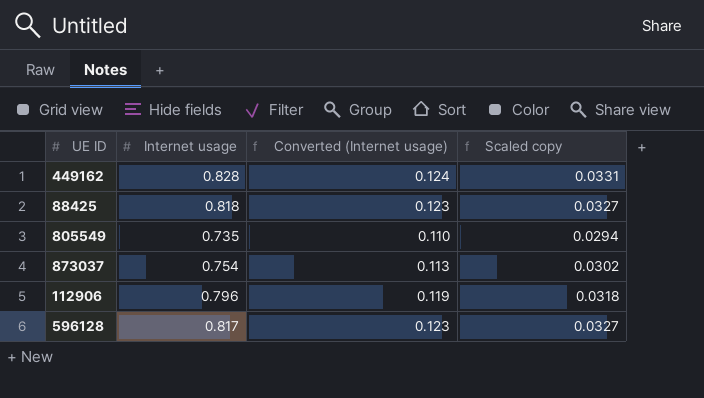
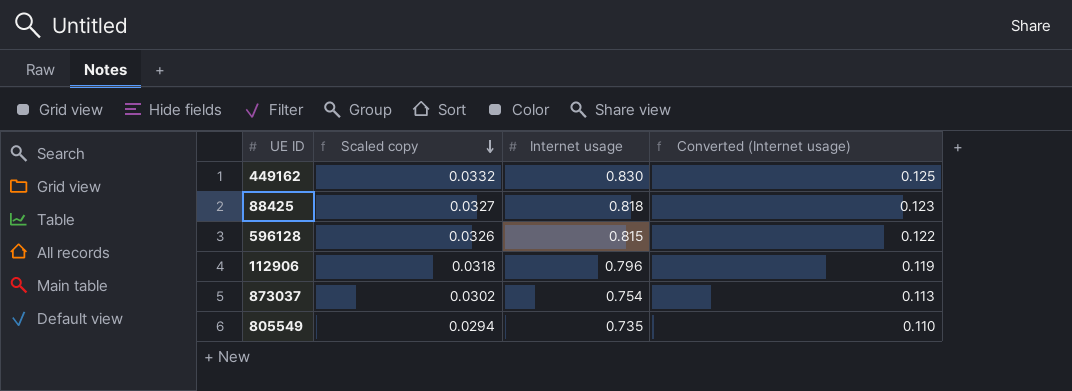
row order: none -> Scaled copy descending
column Scaled copy | position: 4 -> 2
449162 | Scaled copy: 0.0331 -> 0.0332
449162 | Internet usage: 0.828 -> 0.830
449162 | Converted (Internet usage): 0.124 -> 0.125
596128 | Scaled copy: 0.0327 -> 0.0326
596128 | Internet usage: 0.817 -> 0.815
596128 | Converted (Internet usage): 0.123 -> 0.122

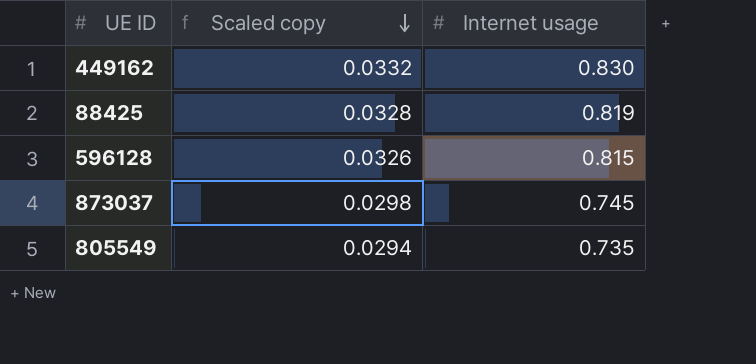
column Converted (Internet usage) | formula: [Internet usage] * 0.15 -> none
row 112906: 0.0318 | 0.796 | 0.119 -> none
88425 | Scaled copy: 0.0327 -> 0.0328
88425 | Internet usage: 0.818 -> 0.819
873037 | Scaled copy: 0.0302 -> 0.0298
873037 | Internet usage: 0.754 -> 0.745

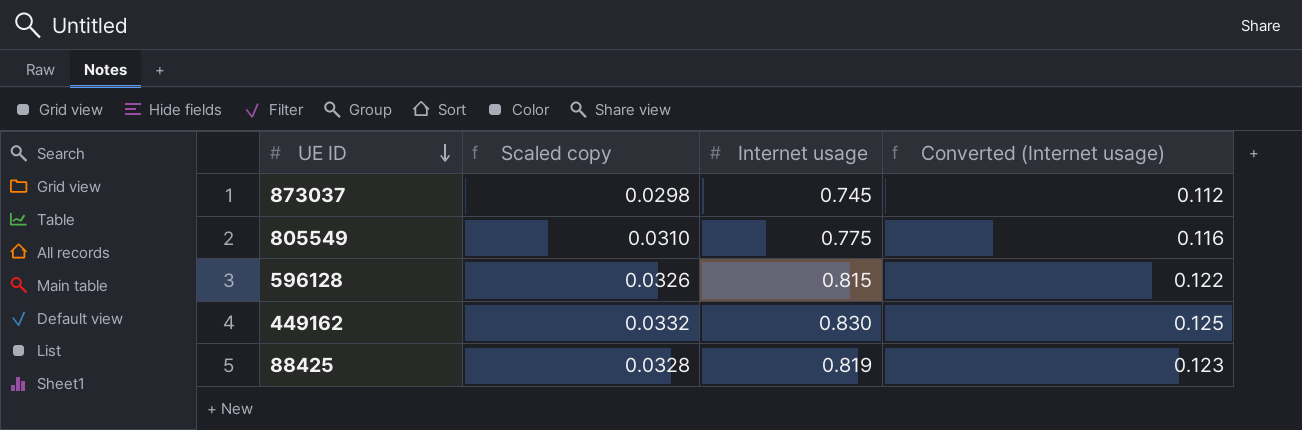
row order: Scaled copy descending -> UE ID descending
column Converted (Internet usage) | formula: none -> [Internet usage] * 0.15
805549 | Scaled copy: 0.0294 -> 0.0310
805549 | Internet usage: 0.735 -> 0.775

